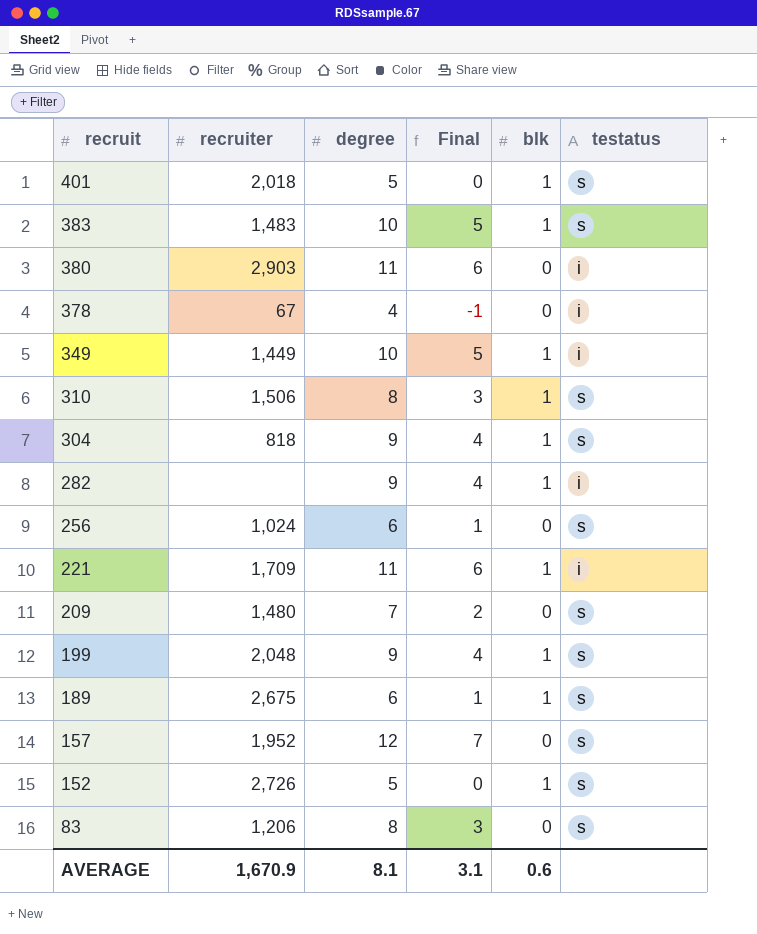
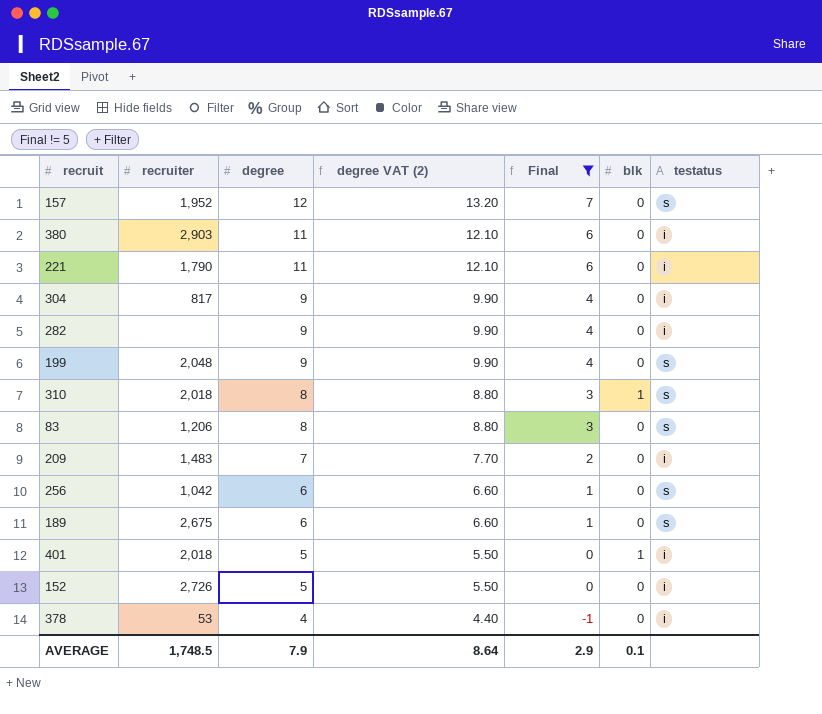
filter: none -> Final != 5
row order: recruit descending -> degree descending
column degree VAT (2) | formula: none -> [degree] * 1.1
221 | recruiter: 1,709 -> 1,790
221 | blk: 1 -> 0
304 | recruiter: 818 -> 817
304 | blk: 1 -> 0
304 | testatus: s -> i
282 | blk: 1 -> 0
199 | blk: 1 -> 0
310 | recruiter: 1,506 -> 2,018
209 | recruiter: 1,480 -> 1,483
209 | testatus: s -> i
256 | recruiter: 1,024 -> 1,042
189 | blk: 1 -> 0
401 | testatus: s -> i
152 | blk: 1 -> 0
152 | testatus: s -> i
378 | recruiter: 67 -> 53
AVERAGE | recruiter: 1,670.9 -> 1,748.5
AVERAGE | degree: 8.1 -> 7.9
AVERAGE | Final: 3.1 -> 2.9
AVERAGE | blk: 0.6 -> 0.1

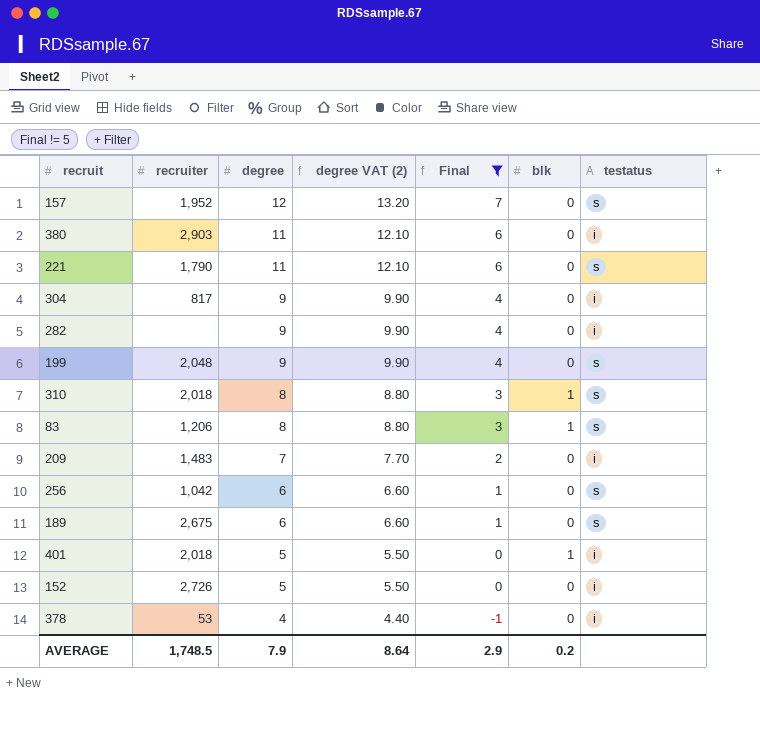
221 | testatus: i -> s
83 | blk: 0 -> 1
AVERAGE | blk: 0.1 -> 0.2

